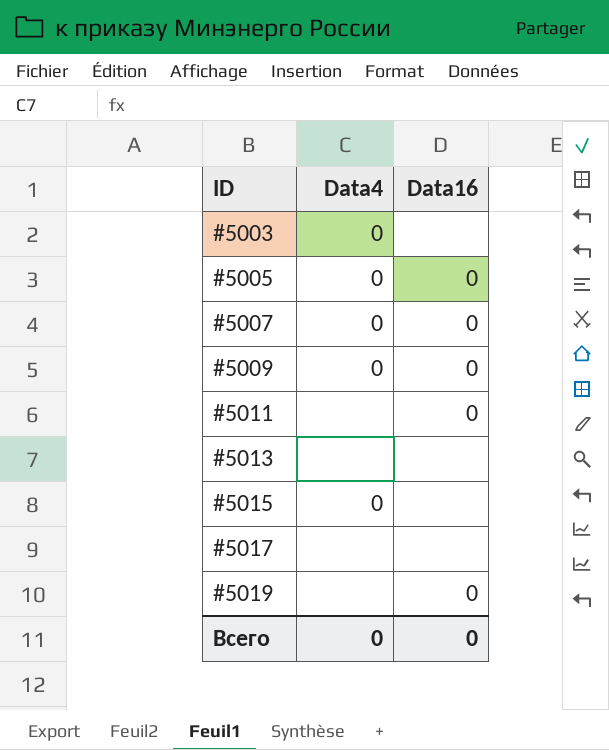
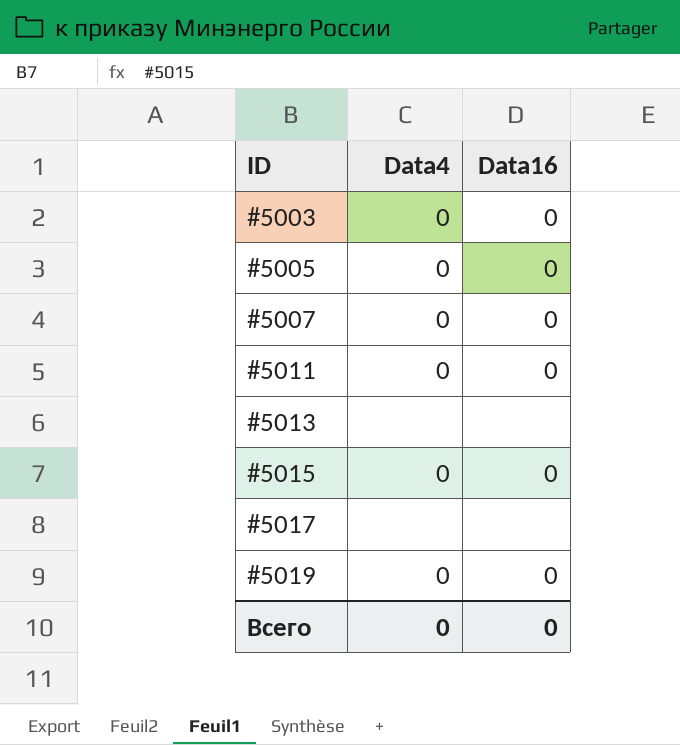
row #5009: 0 | 0 -> none
#5003 | Data16: none -> 0
#5011 | Data4: none -> 0
#5015 | Data16: none -> 0
#5019 | Data4: none -> 0

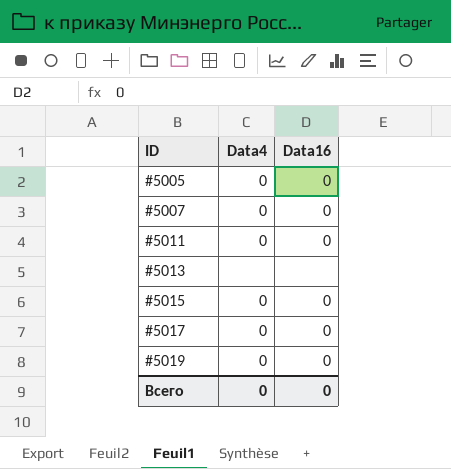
row #5003: 0 | 0 -> none
#5017 | Data4: none -> 0
#5017 | Data16: none -> 0

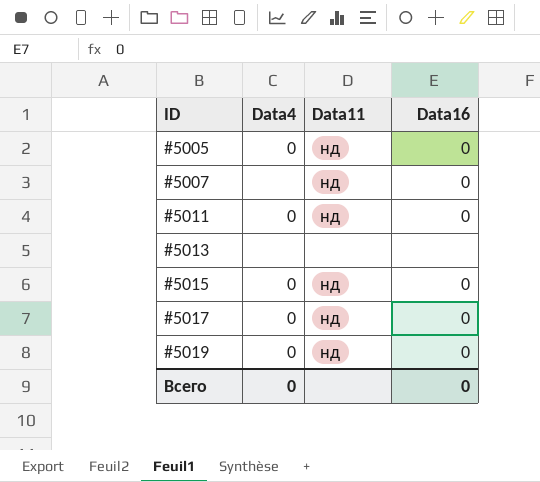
column Data11 | position: none -> 3
#5007 | Data4: 0 -> none

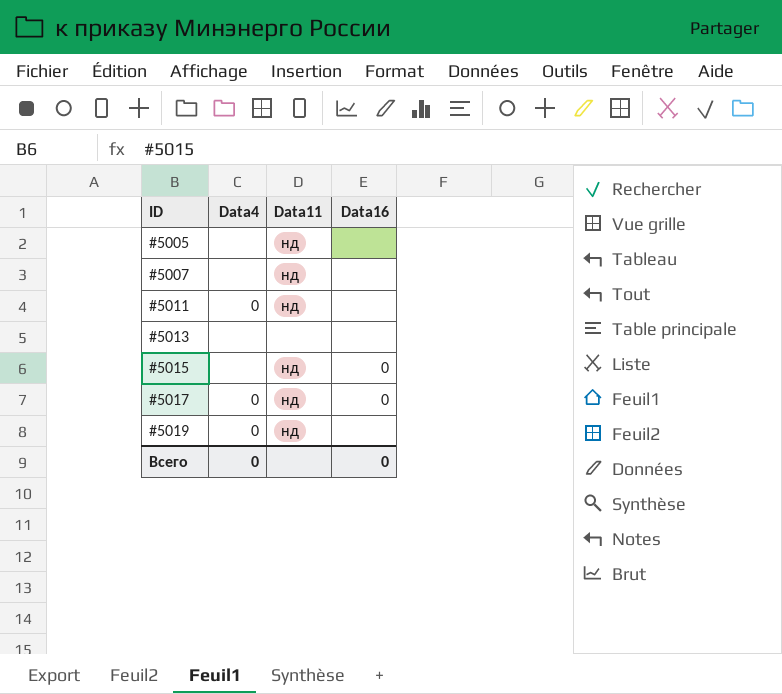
#5005 | Data4: 0 -> none
#5005 | Data16: 0 -> none
#5007 | Data16: 0 -> none
#5011 | Data16: 0 -> none
#5015 | Data4: 0 -> none
#5019 | Data16: 0 -> none

